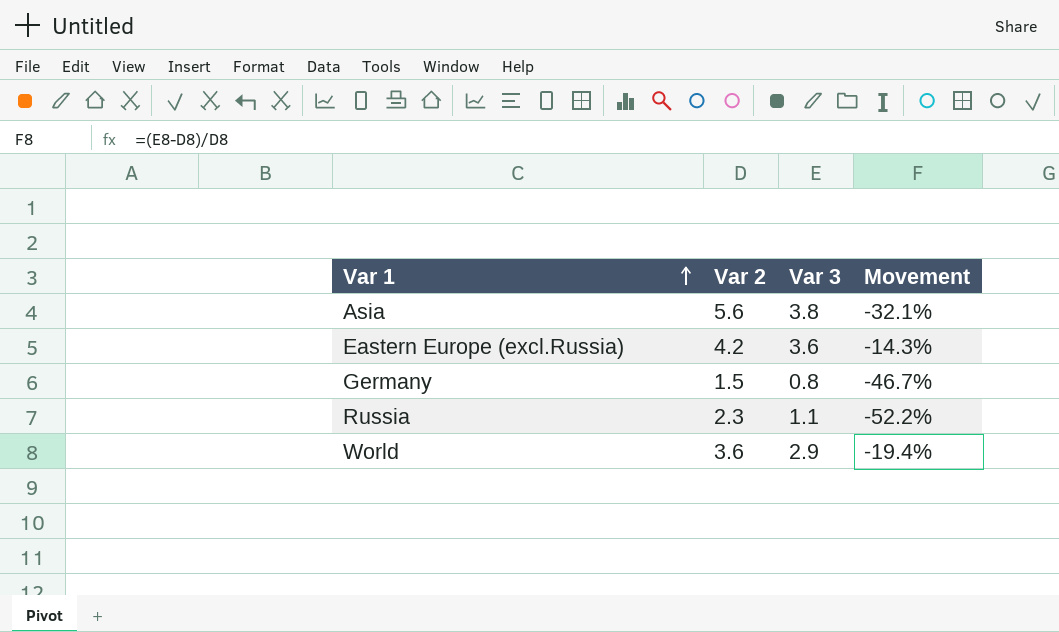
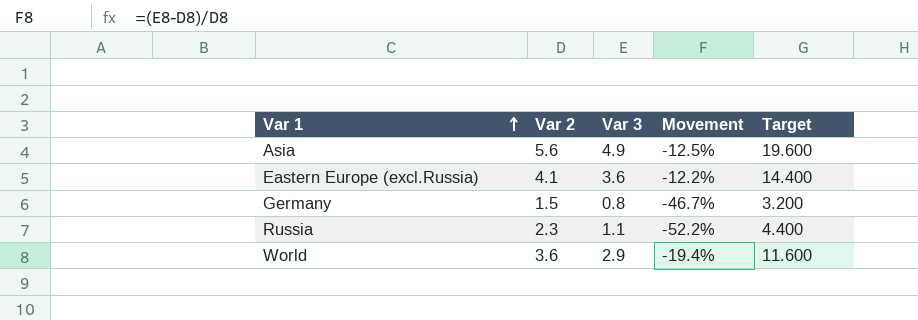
column Target | formula: none -> [Var 3] * 4
Asia | Var 3: 3.8 -> 4.9
Asia | Movement: -32.1% -> -12.5%
Eastern Europe (excl.Russia) | Var 2: 4.2 -> 4.1
Eastern Europe (excl.Russia) | Movement: -14.3% -> -12.2%

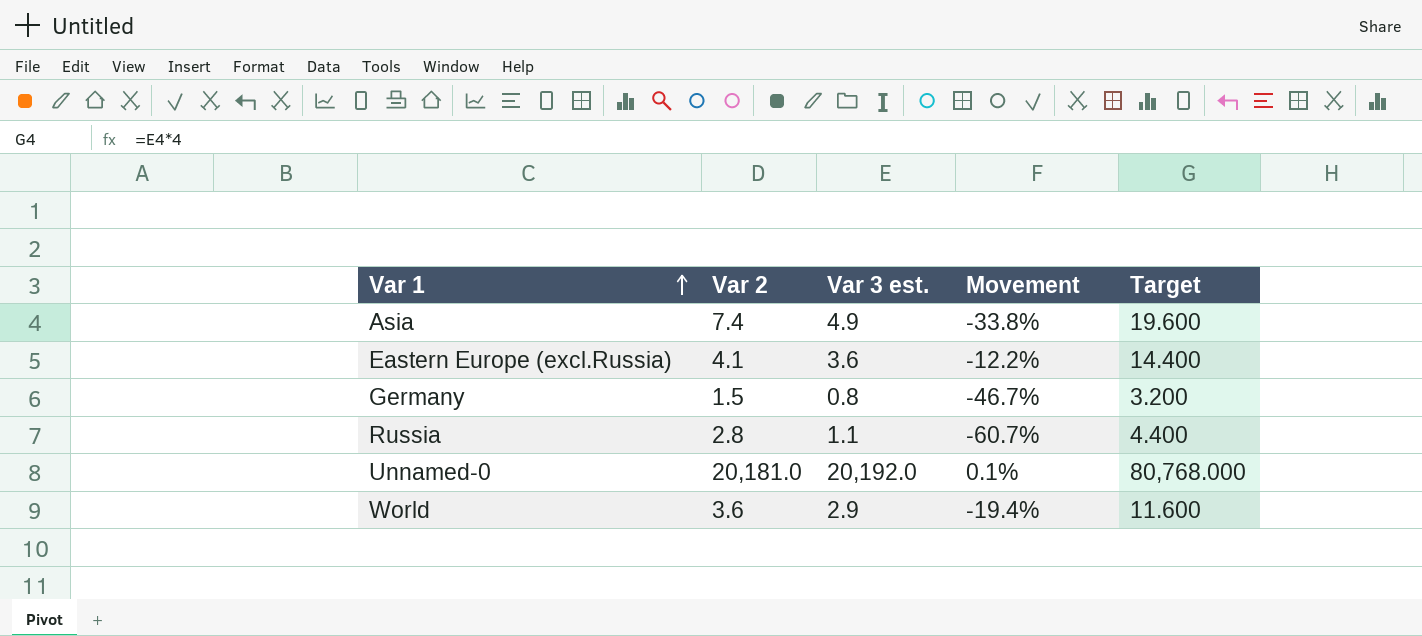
column name: Var 3 -> Var 3 est.
Asia | Var 2: 5.6 -> 7.4
Asia | Movement: -12.5% -> -33.8%
Russia | Var 2: 2.3 -> 2.8
Russia | Movement: -52.2% -> -60.7%
row Unnamed-0: none -> 20,181.0 | 20,192.0 | 0.1% | 80,768.000

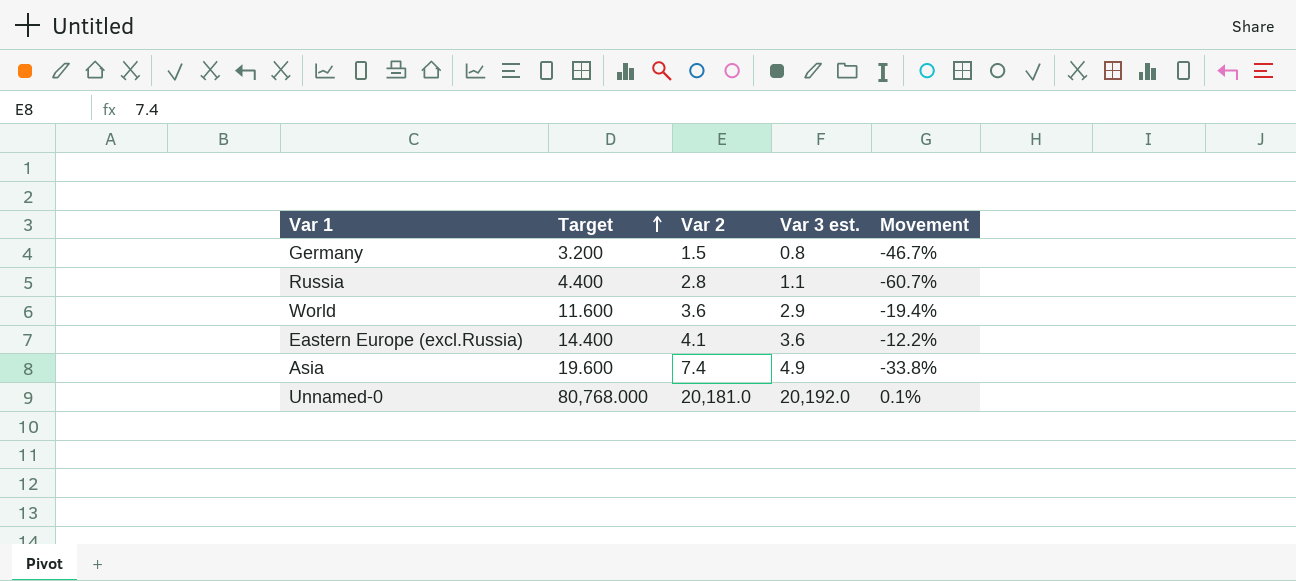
row order: Var 1 ascending -> Target ascending
column Target | position: 5 -> 2

